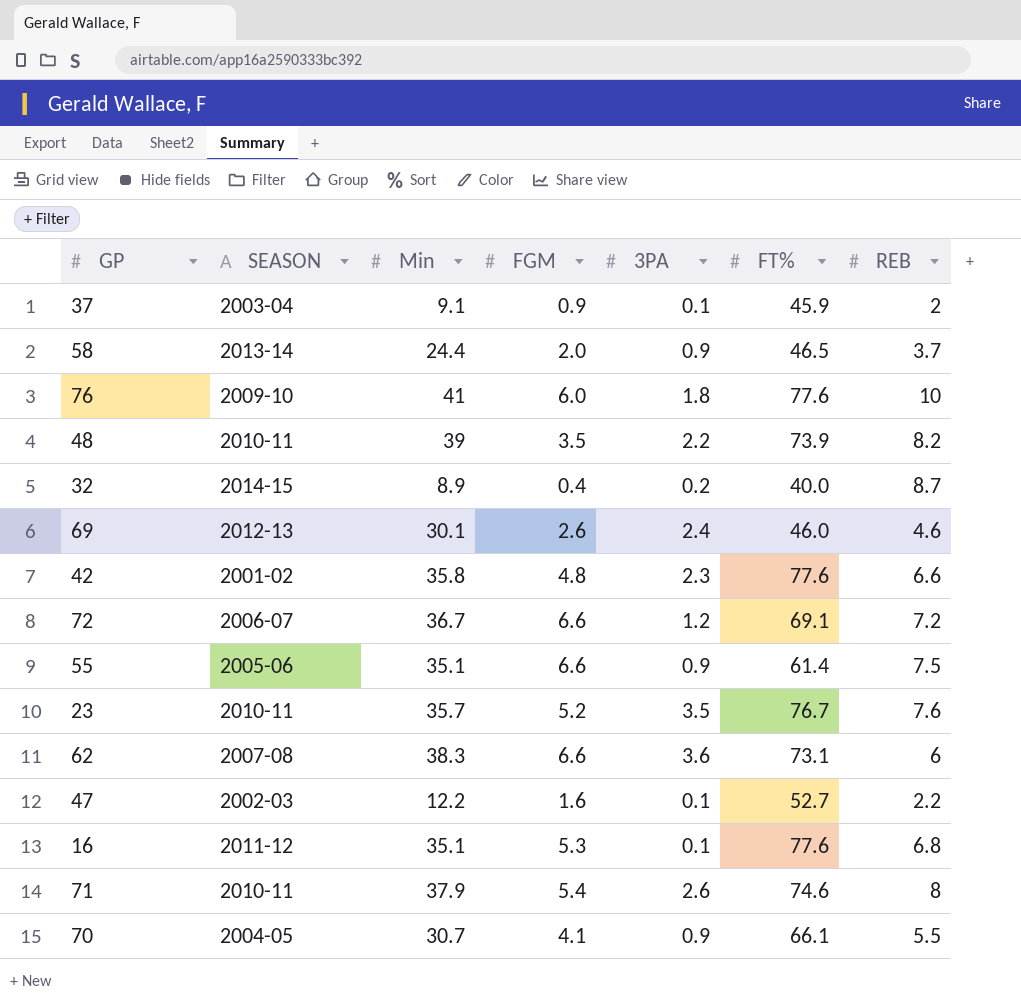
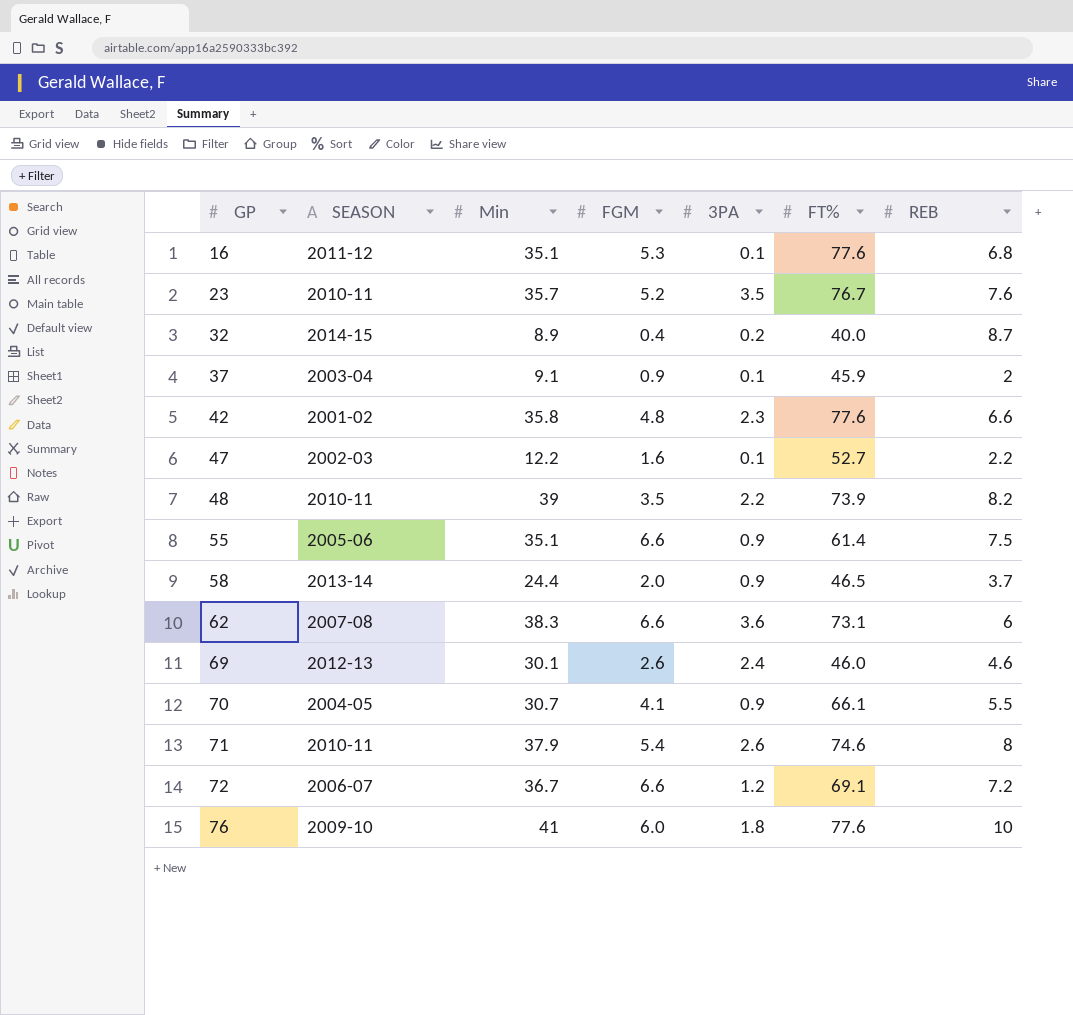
row order: none -> GP ascending

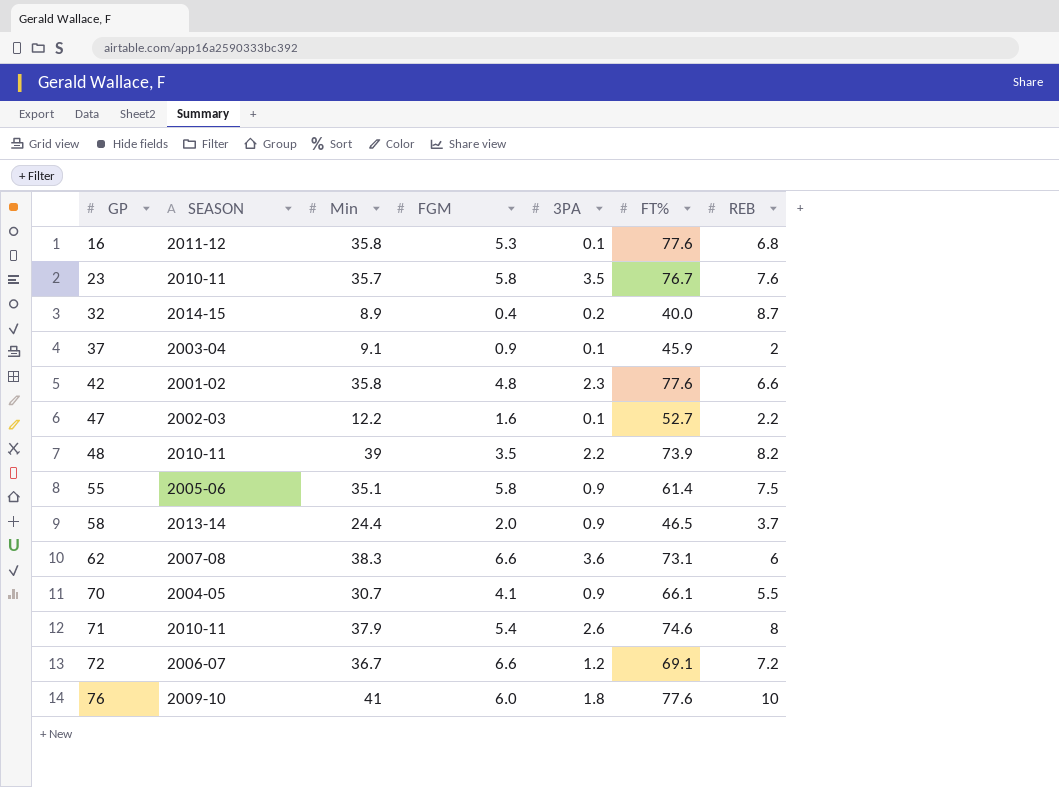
row 69: 2012-13 | 30.1 | 2.6 | 2.4 | 46.0 | 4.6 -> none
16 | Min: 35.1 -> 35.8
23 | FGM: 5.2 -> 5.8
55 | FGM: 6.6 -> 5.8

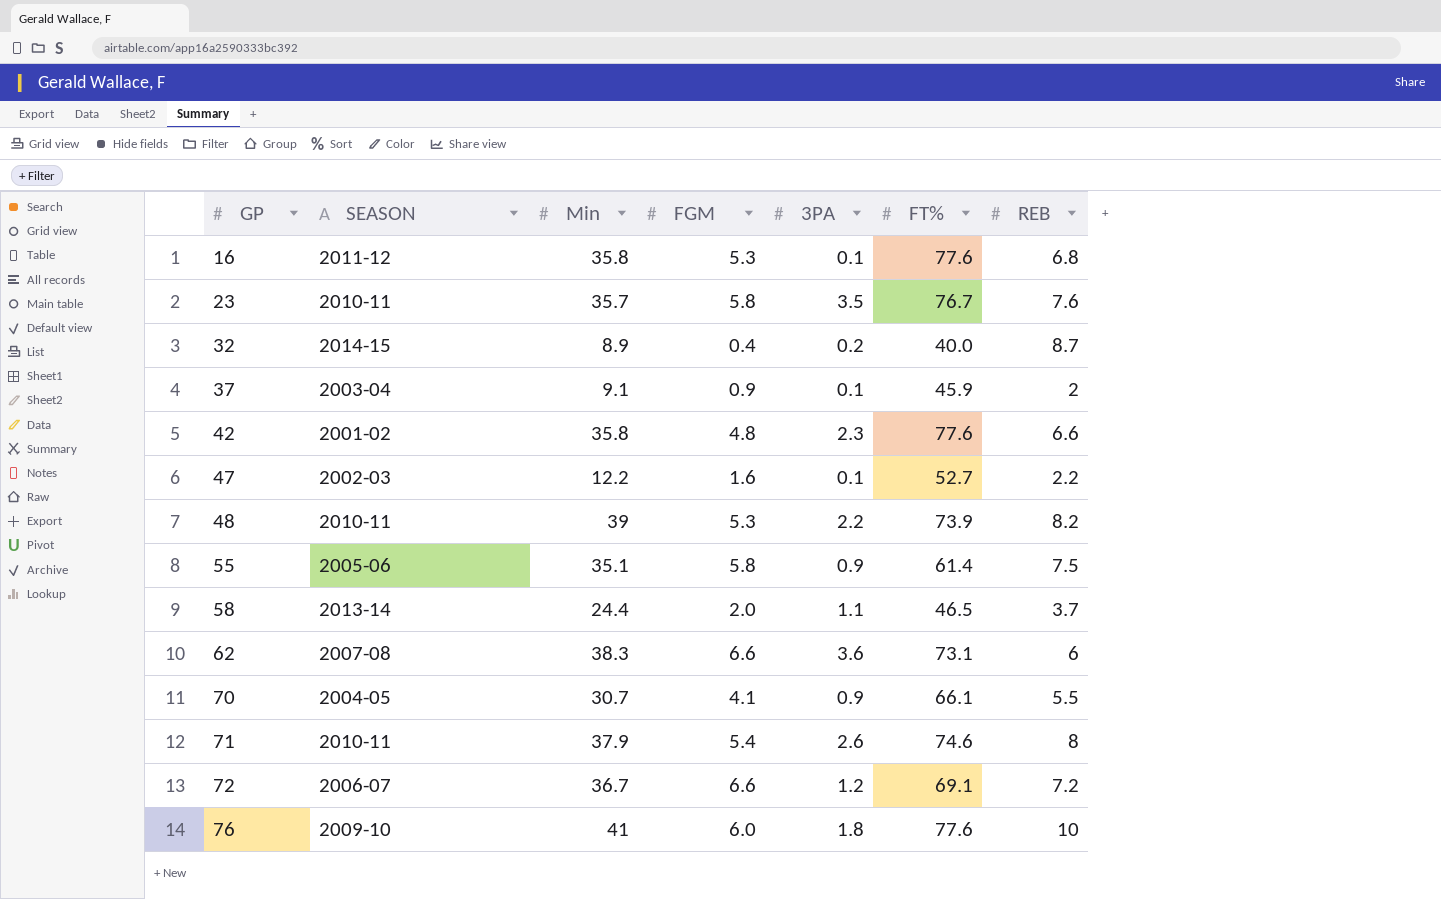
48 | FGM: 3.5 -> 5.3
58 | 3PA: 0.9 -> 1.1

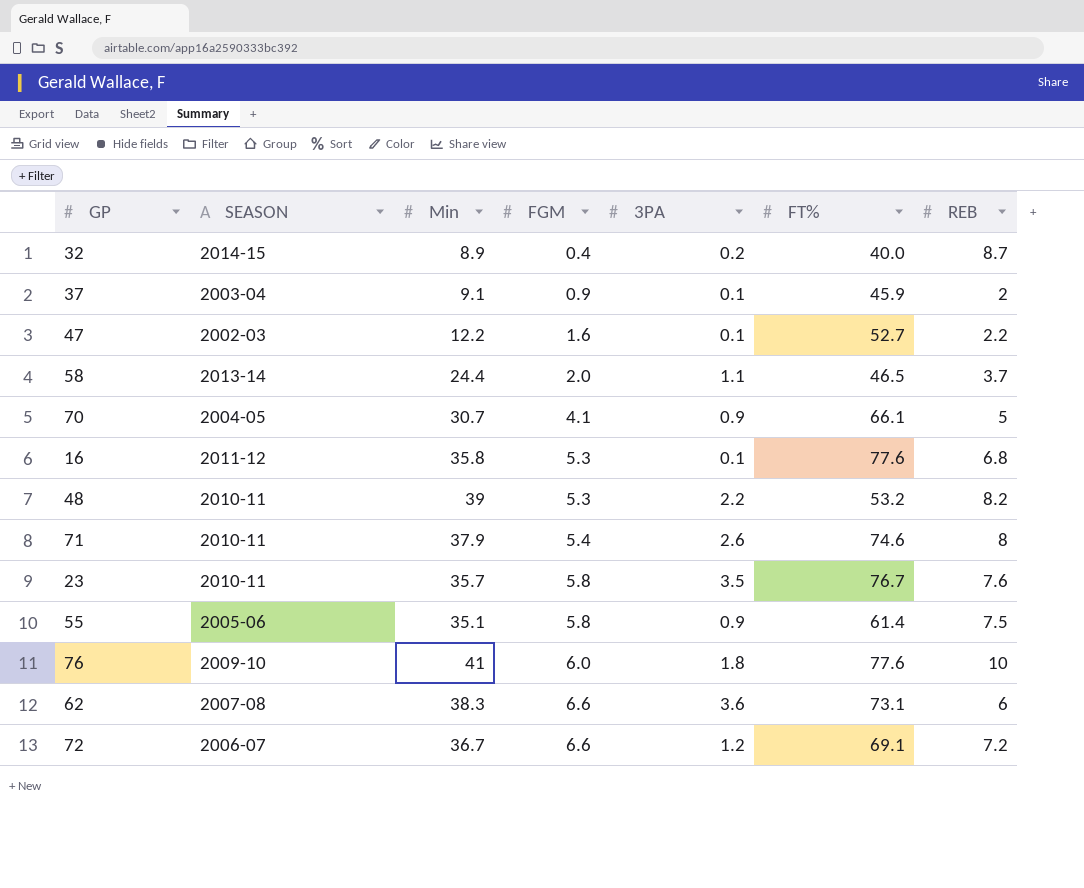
row order: GP ascending -> FGM ascending
row 42: 2001-02 | 35.8 | 4.8 | 2.3 | 77.6 | 6.6 -> none
70 | REB: 5.5 -> 5
48 | FT%: 73.9 -> 53.2

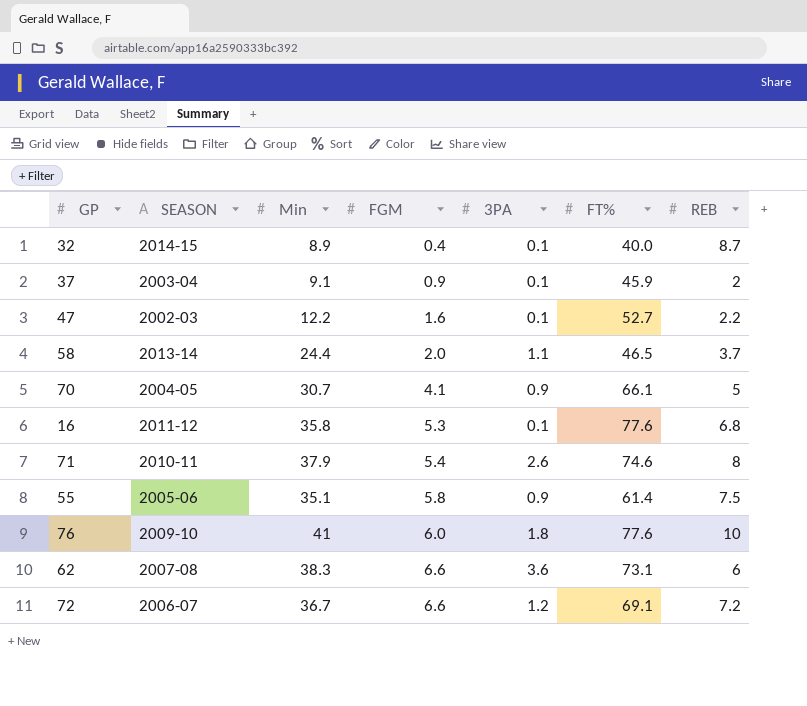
row 48: 2010-11 | 39 | 5.3 | 2.2 | 53.2 | 8.2 -> none
row 23: 2010-11 | 35.7 | 5.8 | 3.5 | 76.7 | 7.6 -> none
32 | 3PA: 0.2 -> 0.1

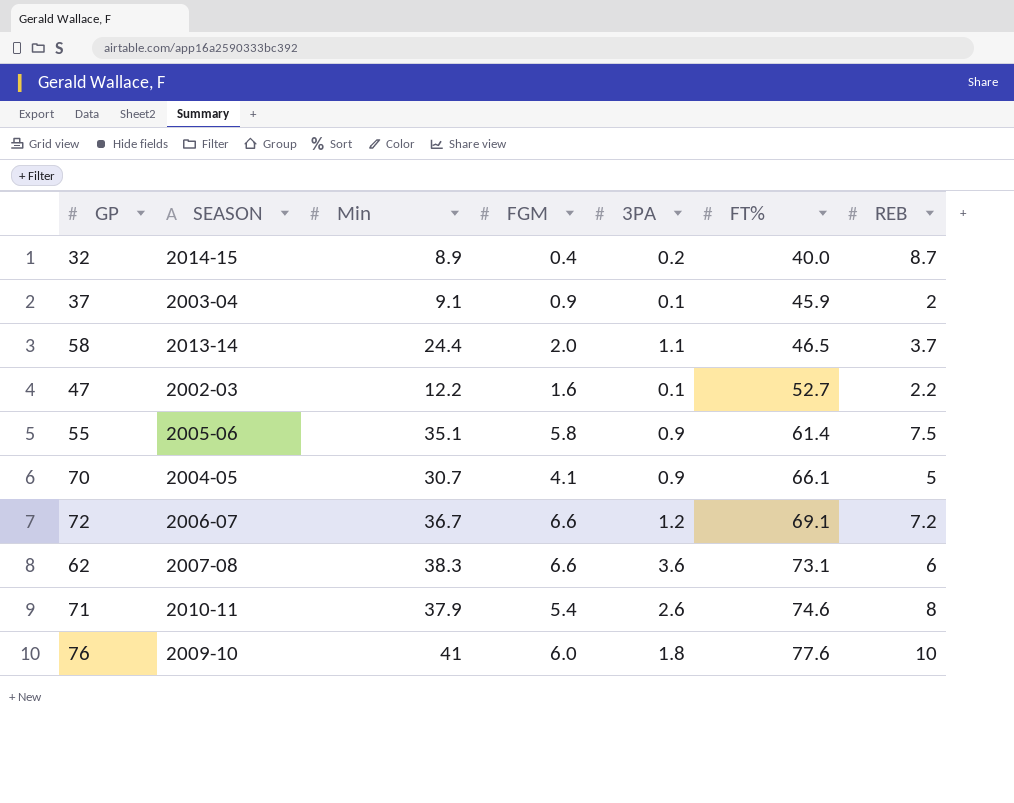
row order: FGM ascending -> FT% ascending
row 16: 2011-12 | 35.8 | 5.3 | 0.1 | 77.6 | 6.8 -> none
32 | 3PA: 0.1 -> 0.2

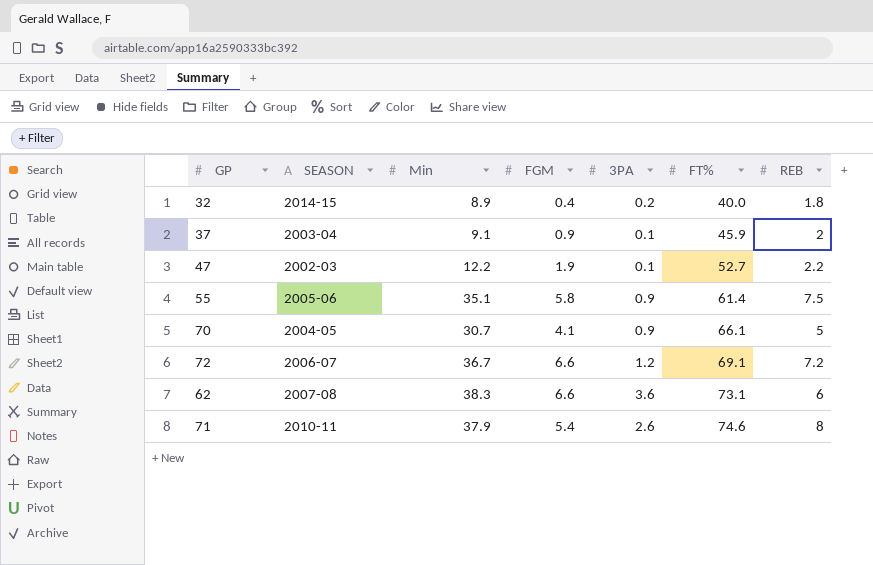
row 58: 2013-14 | 24.4 | 2.0 | 1.1 | 46.5 | 3.7 -> none
row 76: 2009-10 | 41 | 6.0 | 1.8 | 77.6 | 10 -> none
32 | REB: 8.7 -> 1.8
47 | FGM: 1.6 -> 1.9

